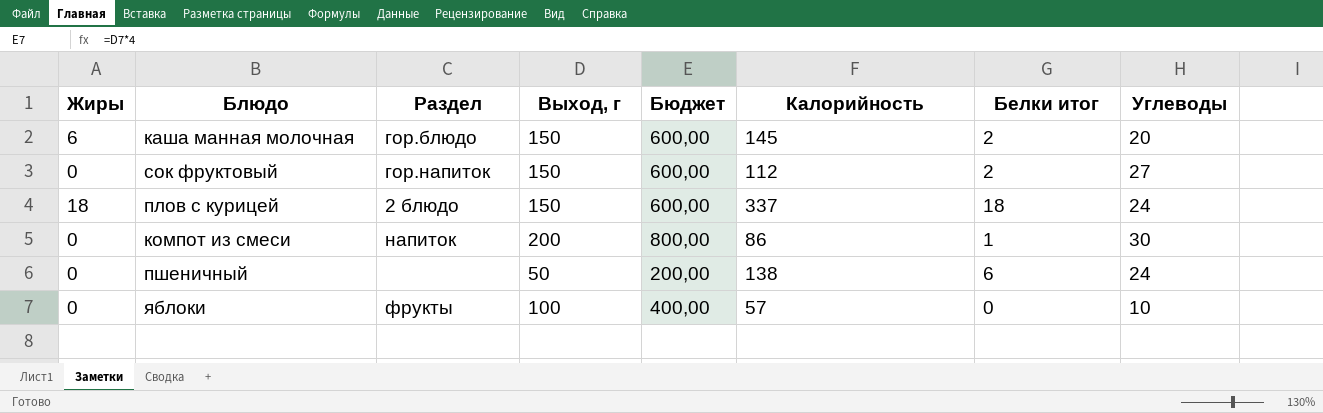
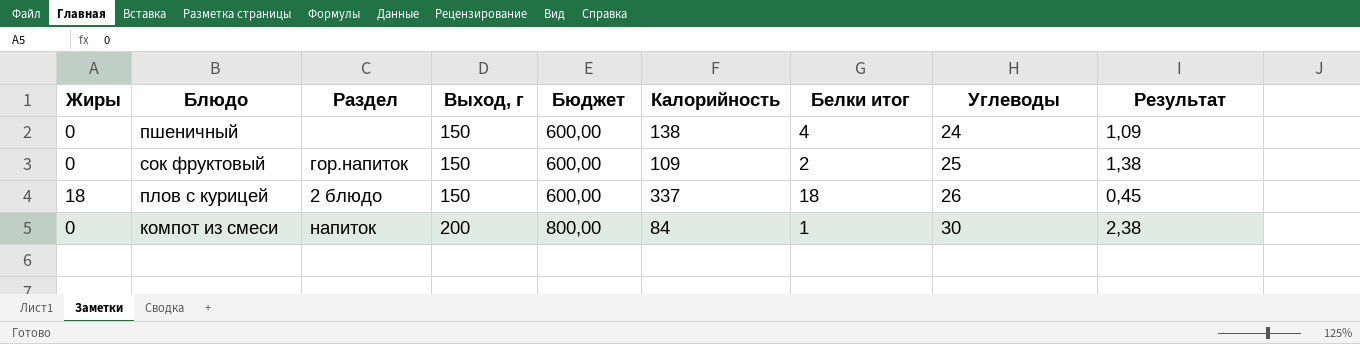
row order: none -> Выход, г ascending
column Результат | formula: none -> [Выход, г] / [Калорийность]
row каша манная молочная: 6 | гор.блюдо | 150 | 600,00 | 145 | 2 | 20 -> none
row яблоки: 0 | фрукты | 100 | 400,00 | 57 | 0 | 10 -> none
пшеничный | Выход, г: 50 -> 150
пшеничный | Бюджет: 200,00 -> 600,00
пшеничный | Белки итог: 6 -> 4
сок фруктовый | Калорийность: 112 -> 109
сок фруктовый | Углеводы: 27 -> 25
плов с курицей | Углеводы: 24 -> 26
компот из смеси | Калорийность: 86 -> 84

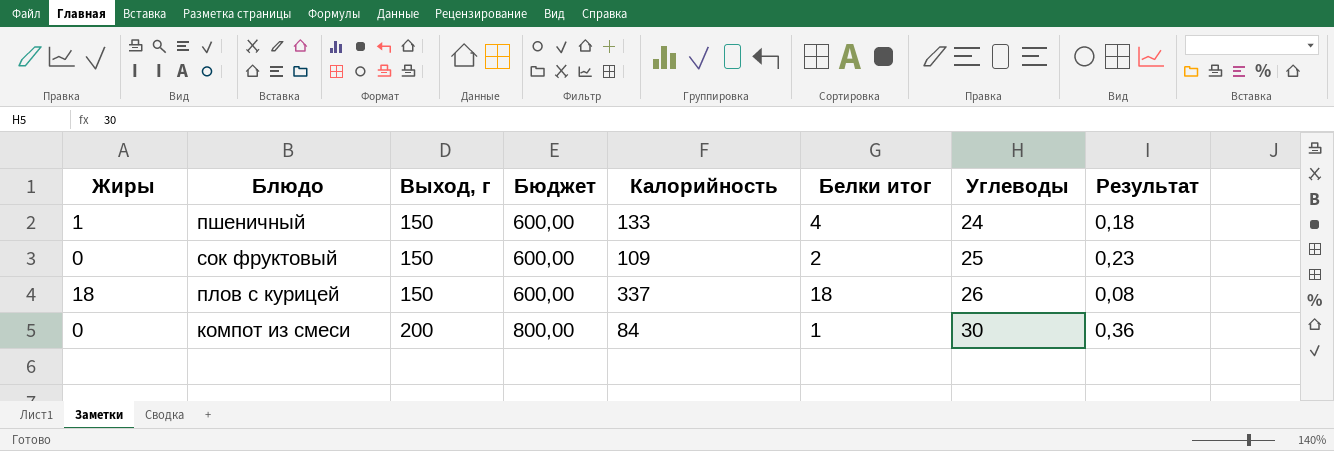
column Раздел | position: 3 -> none
column Результат | formula: [Выход, г] / [Калорийность] -> [Углеводы] / [Калорийность]
пшеничный | Жиры: 0 -> 1
пшеничный | Калорийность: 138 -> 133

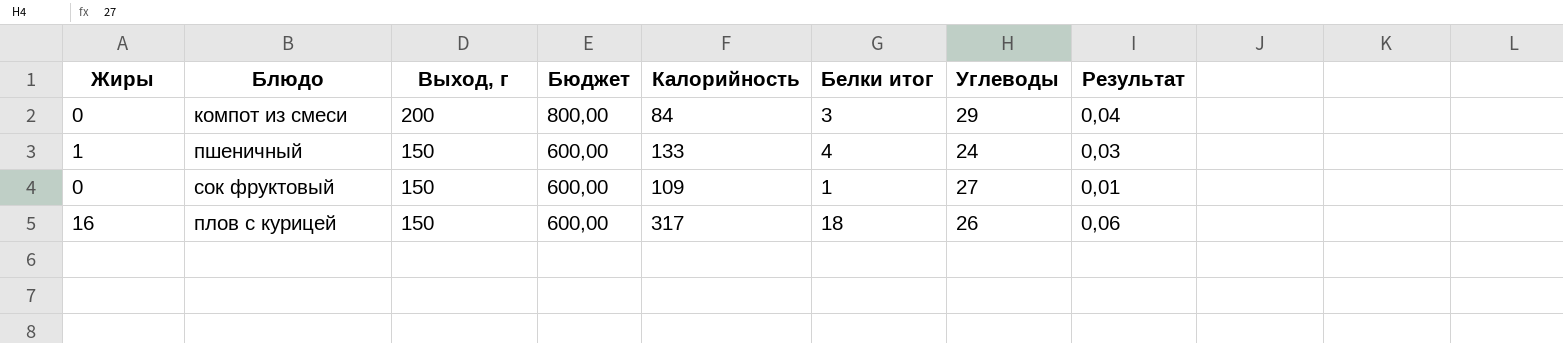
row order: Выход, г ascending -> Выход, г descending
column Результат | formula: [Углеводы] / [Калорийность] -> [Белки итог] / [Калорийность]
компот из смеси | Белки итог: 1 -> 3
компот из смеси | Углеводы: 30 -> 29
сок фруктовый | Белки итог: 2 -> 1
сок фруктовый | Углеводы: 25 -> 27
плов с курицей | Жиры: 18 -> 16
плов с курицей | Калорийность: 337 -> 317

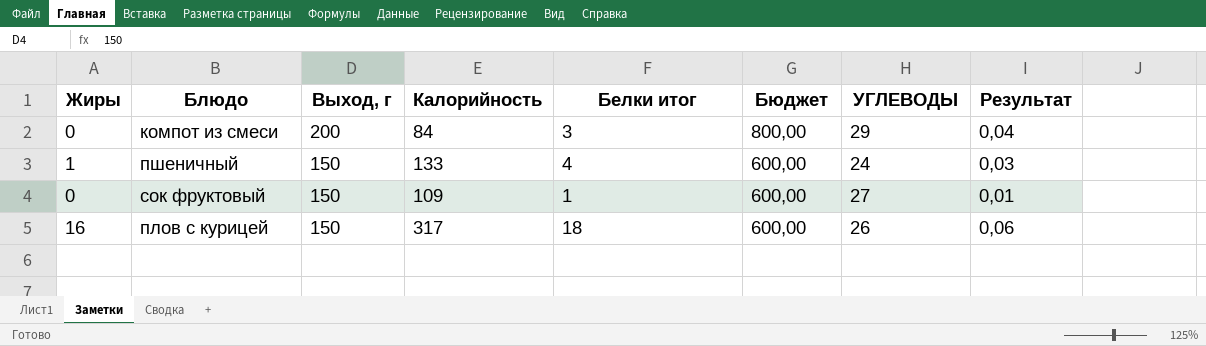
column Бюджет | position: 4 -> 6
column name: Углеводы -> УГЛЕВОДЫ

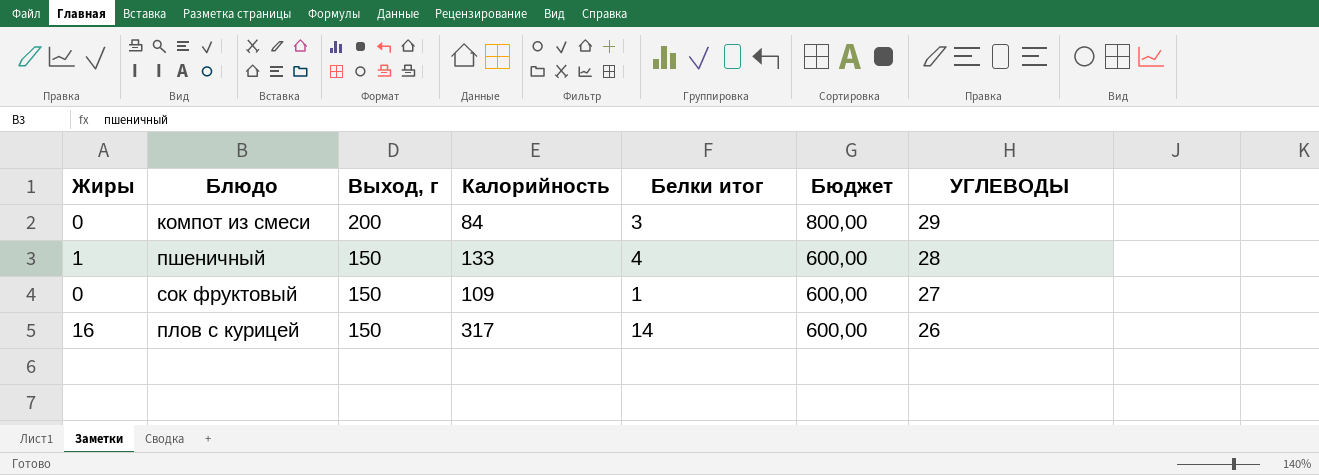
column Результат | formula: [Белки итог] / [Калорийность] -> none
пшеничный | УГЛЕВОДЫ: 24 -> 28
плов с курицей | Белки итог: 18 -> 14

